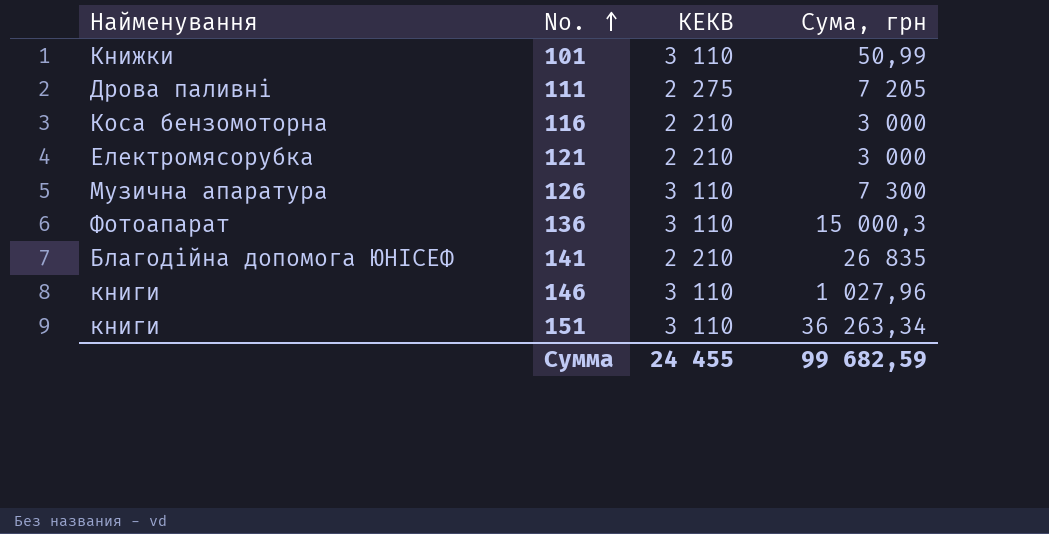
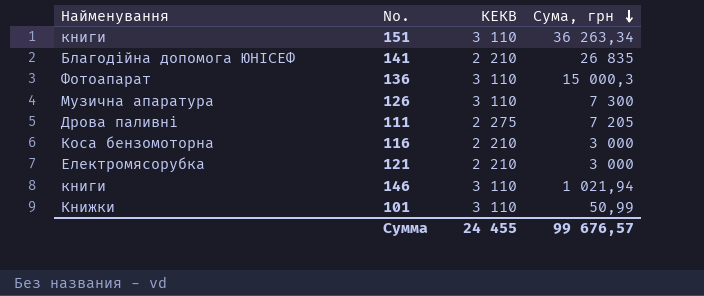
row order: No. ascending -> Сума, грн descending
146 | Сума, грн: 1 027,96 -> 1 021,94
Сумма | Сума, грн: 99 682,59 -> 99 676,57

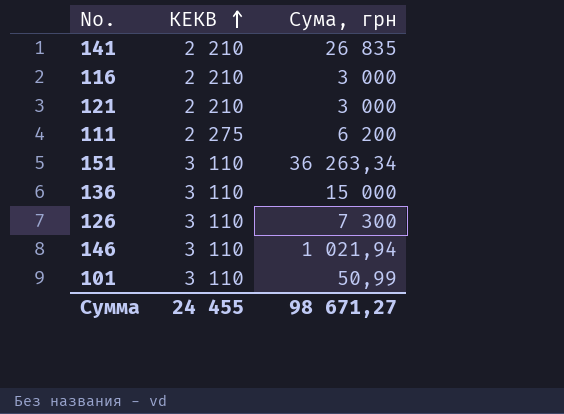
row order: Сума, грн descending -> КЕКВ ascending
column Найменування | position: 1 -> none
111 | Сума, грн: 7 205 -> 6 200
136 | Сума, грн: 15 000,3 -> 15 000
Сумма | Сума, грн: 99 676,57 -> 98 671,27

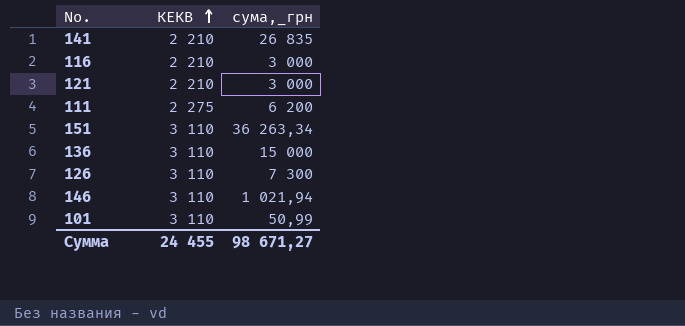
column name: Сума, грн -> сума,_грн

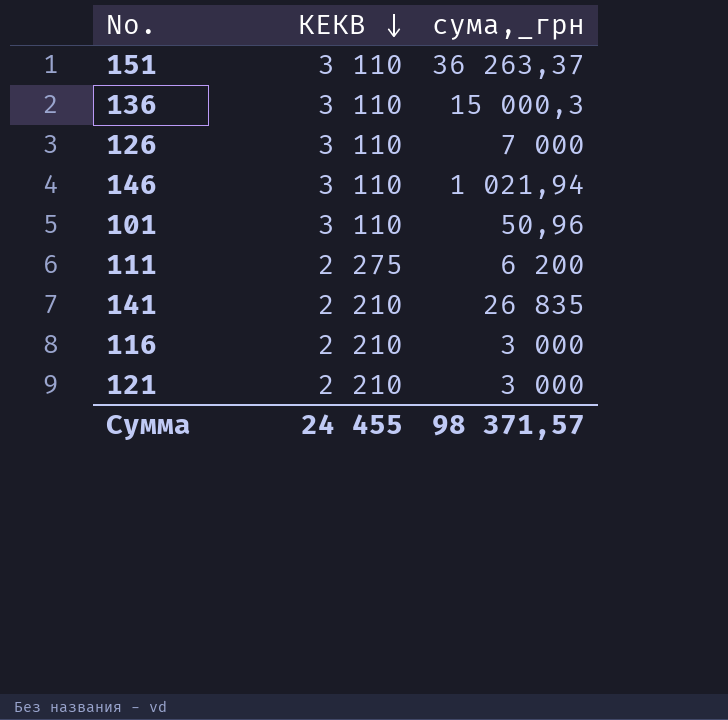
row order: КЕКВ ascending -> КЕКВ descending
151 | сума,_грн: 36 263,34 -> 36 263,37
136 | сума,_грн: 15 000 -> 15 000,3
126 | сума,_грн: 7 300 -> 7 000
101 | сума,_грн: 50,99 -> 50,96
Сумма | сума,_грн: 98 671,27 -> 98 371,57

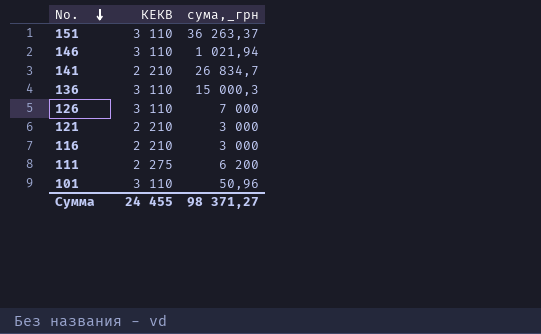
row order: КЕКВ descending -> No. descending
141 | сума,_грн: 26 835 -> 26 834,7
Сумма | сума,_грн: 98 371,57 -> 98 371,27

